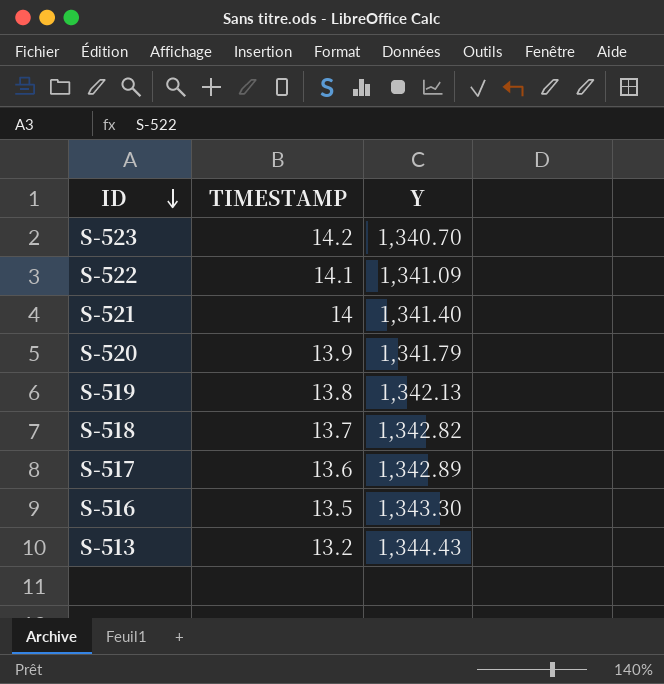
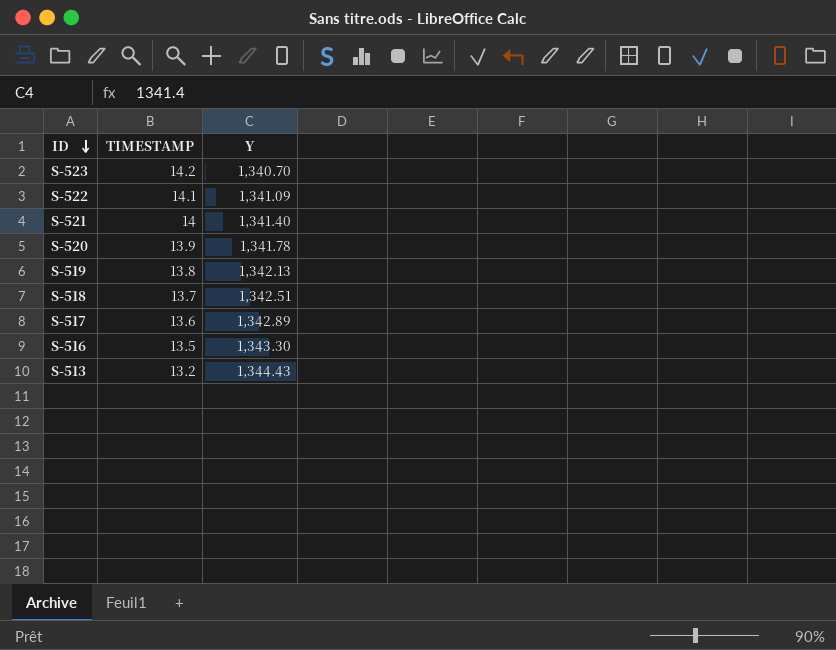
S-520 | Y: 1,341.79 -> 1,341.78
S-518 | Y: 1,342.82 -> 1,342.51

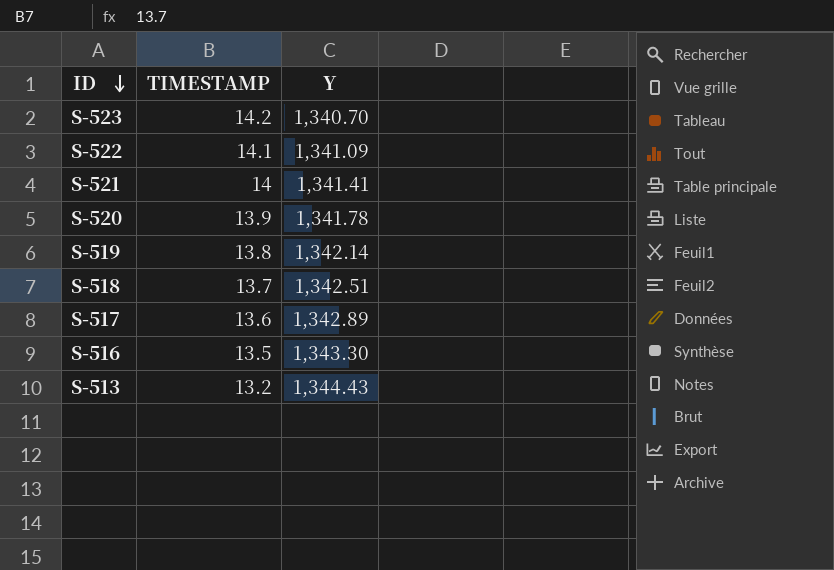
S-521 | Y: 1,341.40 -> 1,341.41
S-519 | Y: 1,342.13 -> 1,342.14

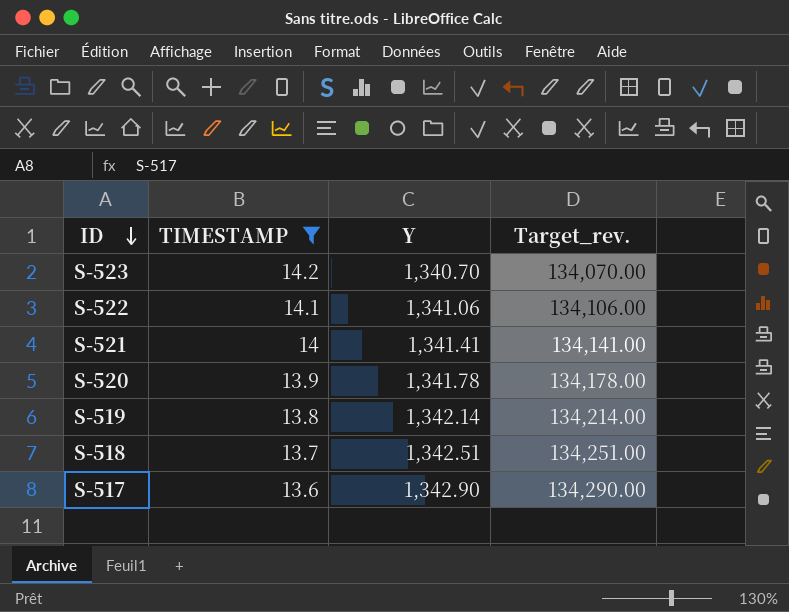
filter: none -> TIMESTAMP >= 13.6
column Target_rev. | formula: none -> [Y] * 100
S-522 | Y: 1,341.09 -> 1,341.06
S-517 | Y: 1,342.89 -> 1,342.90

